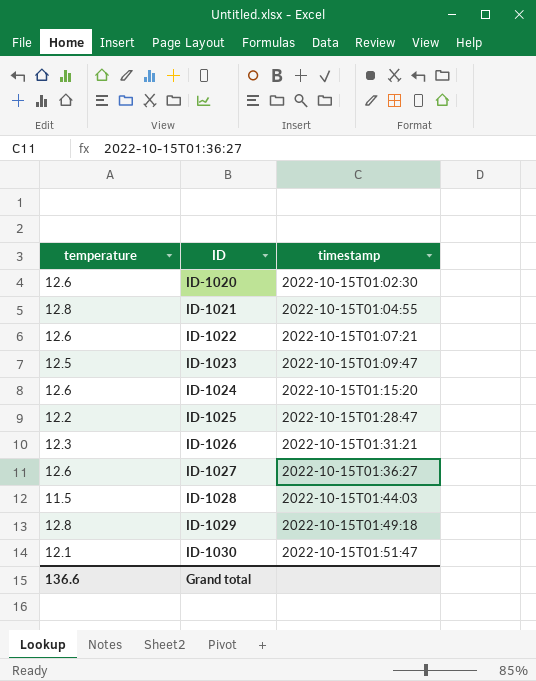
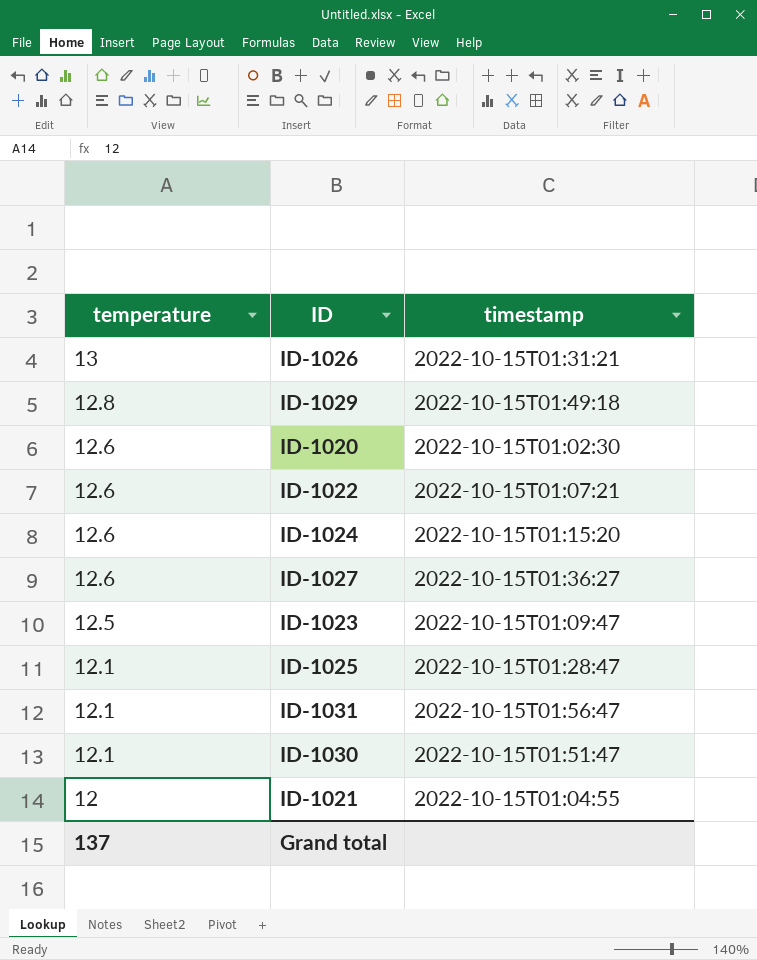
row order: ID ascending -> temperature descending
row ID-1028: 11.5 | 2022-10-15T01:44:03 -> none
ID-1026 | temperature: 12.3 -> 13
ID-1025 | temperature: 12.2 -> 12.1
row ID-1031: none -> 12.1 | 2022-10-15T01:56:47
ID-1021 | temperature: 12.8 -> 12
Grand total | temperature: 136.6 -> 137

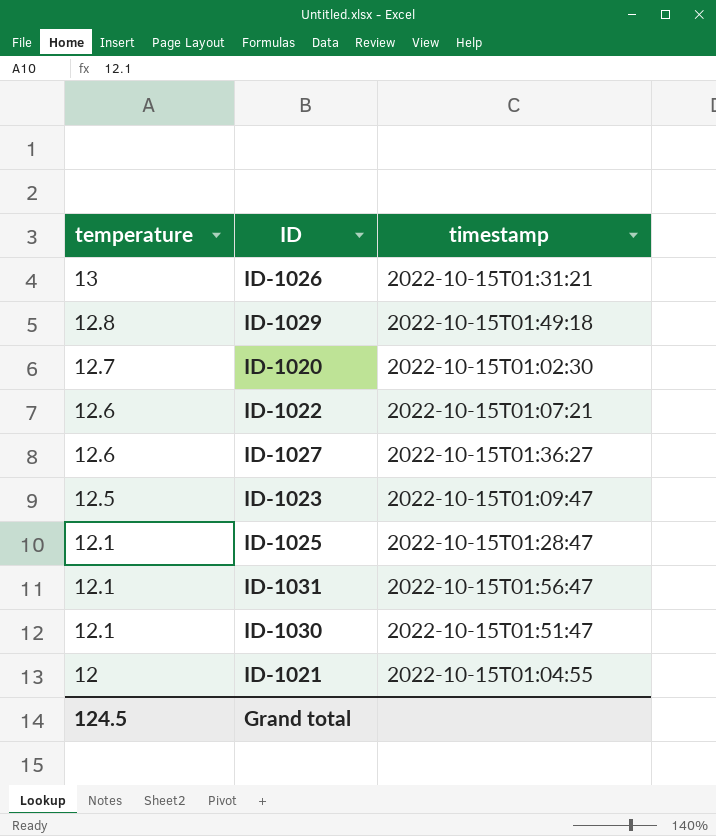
row ID-1024: 12.6 | 2022-10-15T01:15:20 -> none
ID-1020 | temperature: 12.6 -> 12.7
Grand total | temperature: 137 -> 124.5

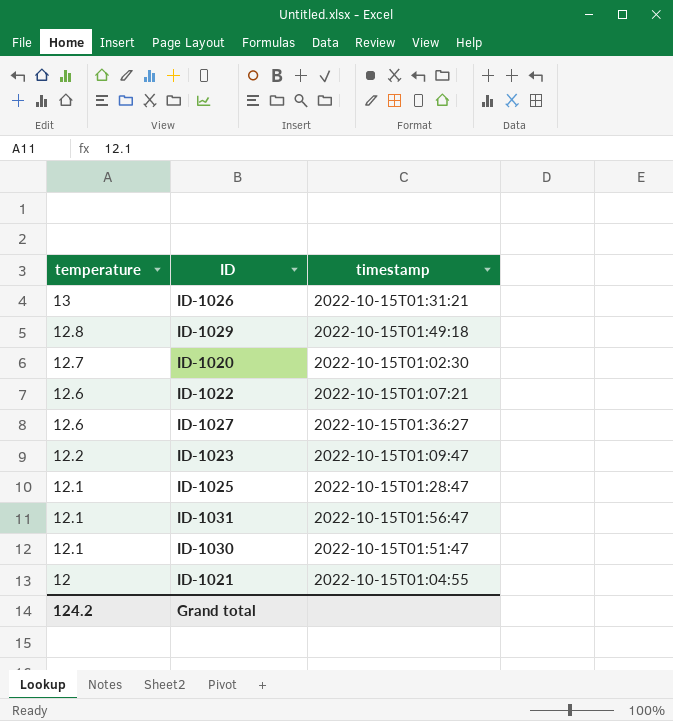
ID-1023 | temperature: 12.5 -> 12.2
Grand total | temperature: 124.5 -> 124.2

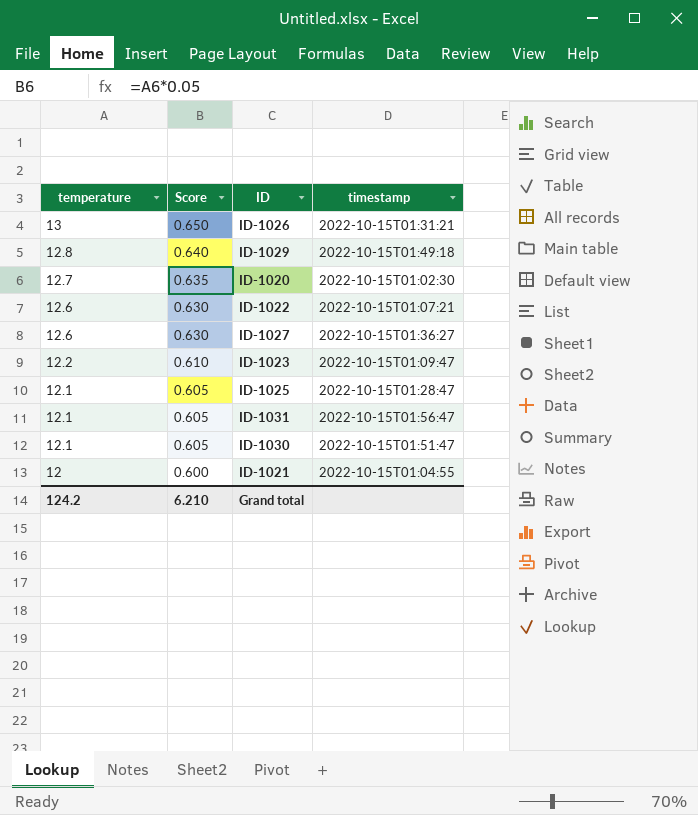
column Score | formula: none -> [temperature] * 0.05

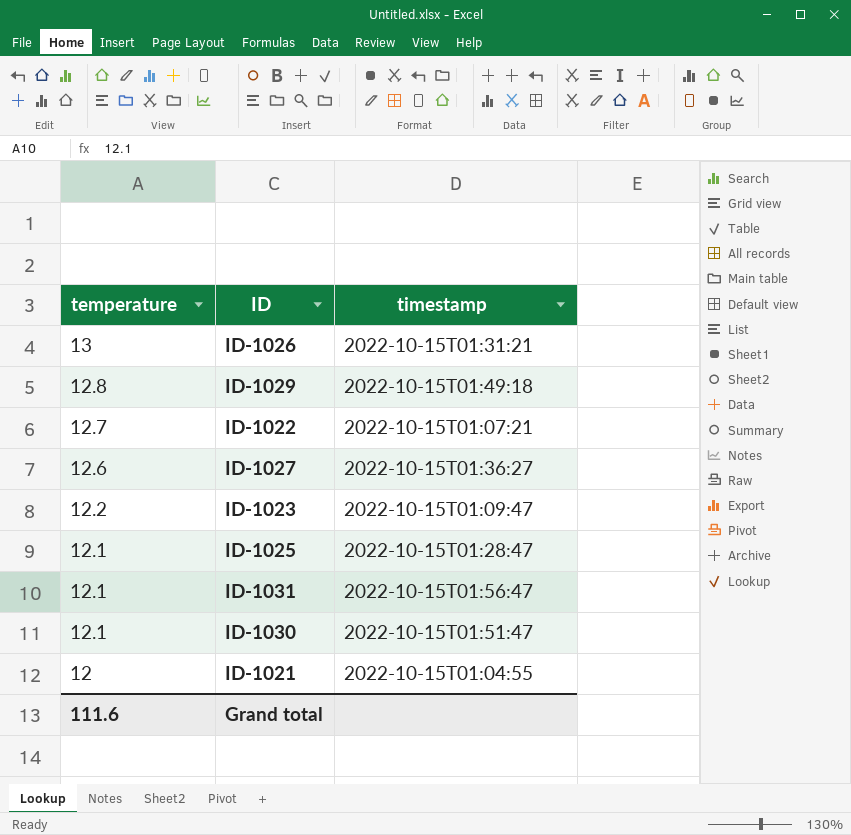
column Score | formula: [temperature] * 0.05 -> none
row ID-1020: 12.7 | 0.635 | 2022-10-15T01:02:30 -> none
ID-1022 | temperature: 12.6 -> 12.7
Grand total | temperature: 124.2 -> 111.6

